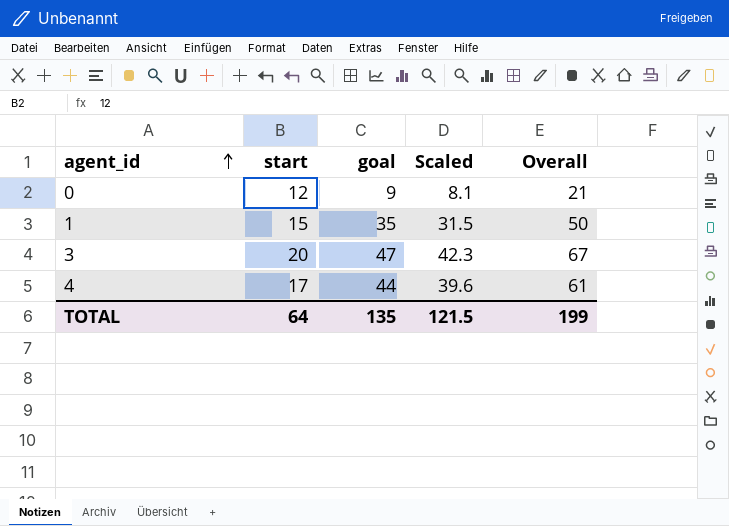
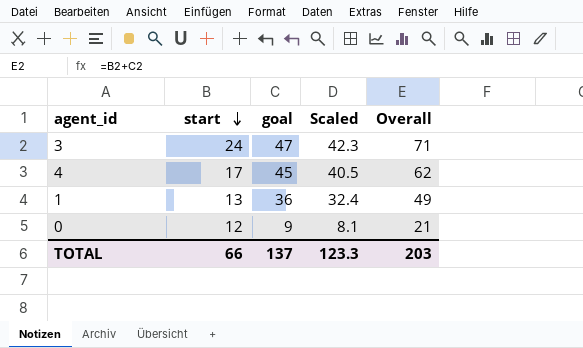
row order: agent_id ascending -> start descending
3 | start: 20 -> 24
3 | Overall: 67 -> 71
4 | goal: 44 -> 45
4 | Scaled: 39.6 -> 40.5
4 | Overall: 61 -> 62
1 | start: 15 -> 13
1 | goal: 35 -> 36
1 | Scaled: 31.5 -> 32.4
1 | Overall: 50 -> 49
TOTAL | start: 64 -> 66
TOTAL | goal: 135 -> 137
TOTAL | Scaled: 121.5 -> 123.3
TOTAL | Overall: 199 -> 203

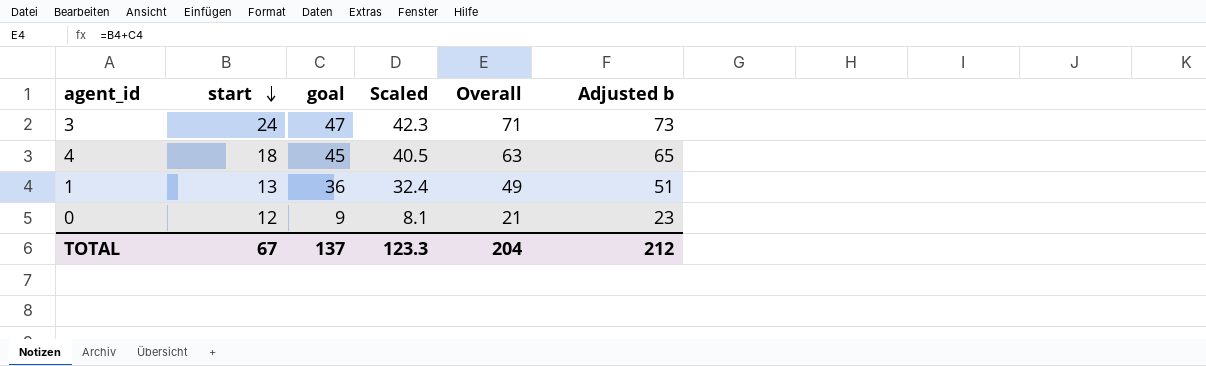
column Adjusted b | formula: none -> [Overall] + 2
4 | start: 17 -> 18
4 | Overall: 62 -> 63
TOTAL | start: 66 -> 67
TOTAL | Overall: 203 -> 204

